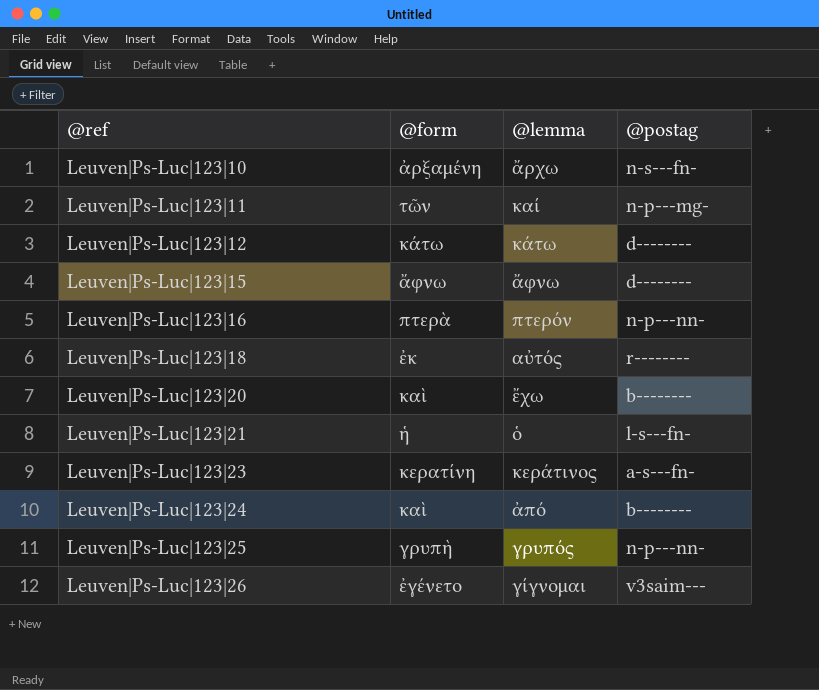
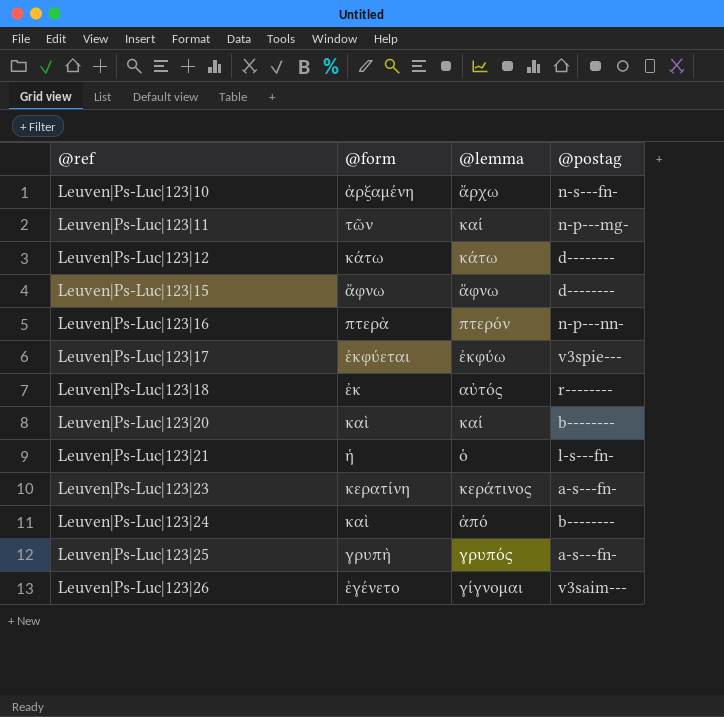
row Leuven|Ps-Luc|123|17: none -> ἐκφύεται | ἐκφύω | v3spie---
Leuven|Ps-Luc|123|20 | @lemma: ἔχω -> καί
Leuven|Ps-Luc|123|25 | @postag: n-p---nn- -> a-s---fn-

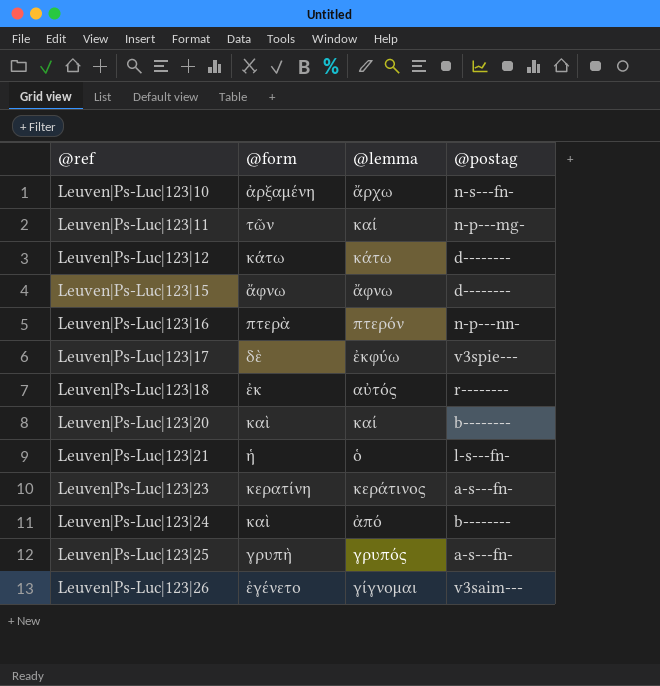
Leuven|Ps-Luc|123|17 | @form: ἐκφύεται -> δὲ

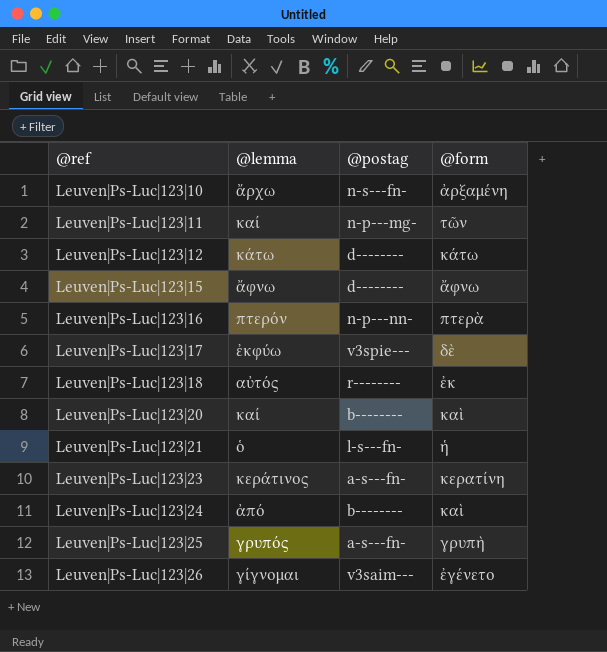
column @form | position: 2 -> 4

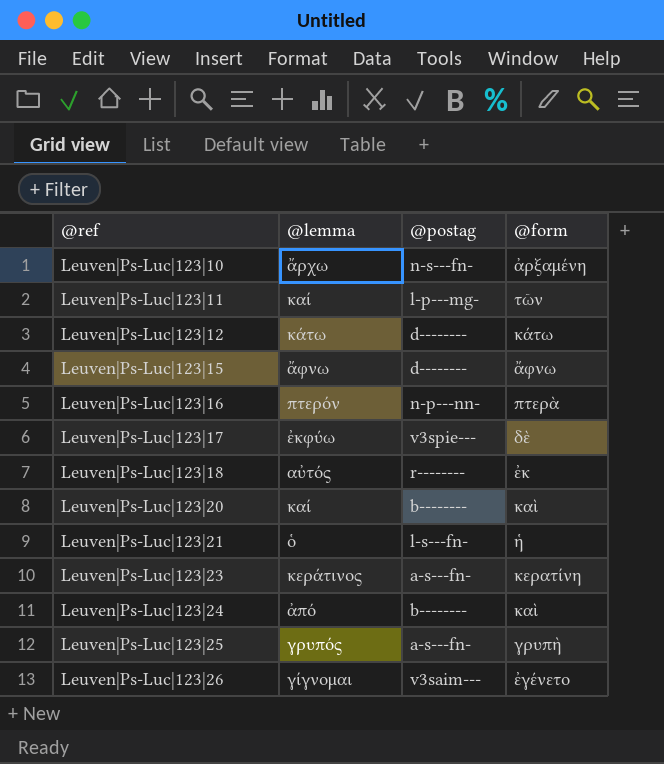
Leuven|Ps-Luc|123|11 | @postag: n-p---mg- -> l-p---mg-

